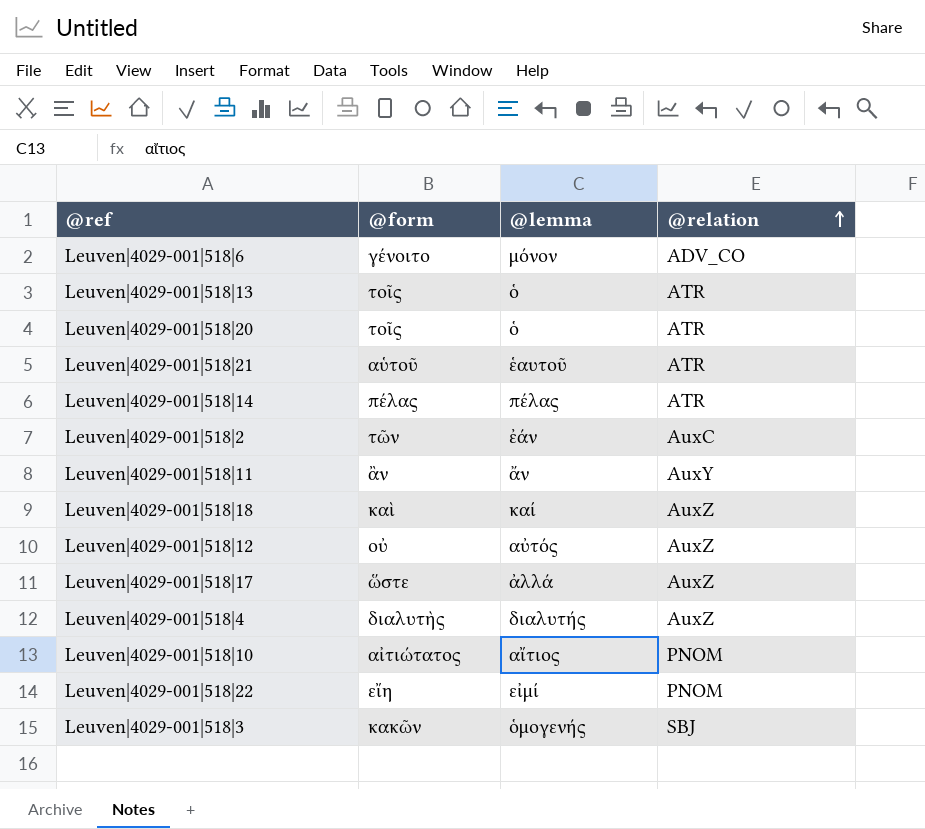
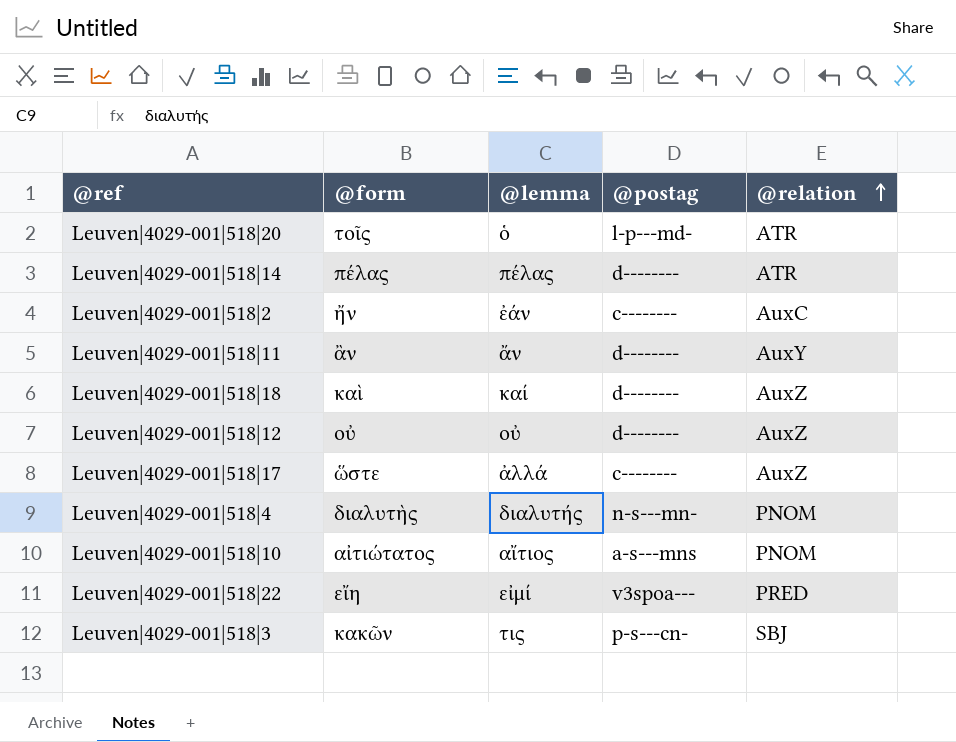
column @postag | position: none -> 4
row Leuven|4029-001|518|6: γένοιτο | μόνον | ADV_CO -> none
row Leuven|4029-001|518|13: τοῖς | ὁ | ATR -> none
row Leuven|4029-001|518|21: αὑτοῦ | ἑαυτοῦ | ATR -> none
Leuven|4029-001|518|2 | @form: τῶν -> ἤν
Leuven|4029-001|518|12 | @lemma: αὐτός -> οὐ
Leuven|4029-001|518|4 | @relation: AuxZ -> PNOM
Leuven|4029-001|518|22 | @relation: PNOM -> PRED
Leuven|4029-001|518|3 | @lemma: ὁμογενής -> τις

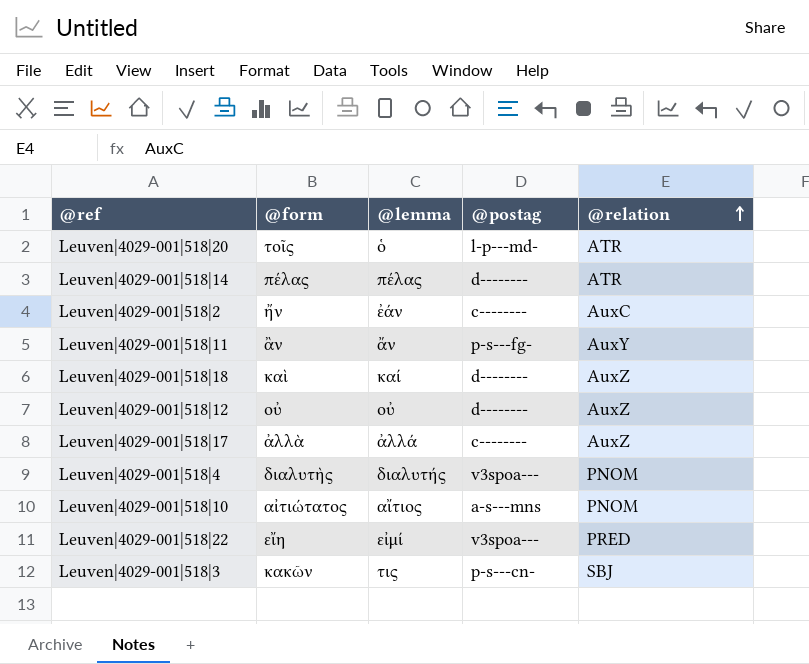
Leuven|4029-001|518|11 | @postag: d-------- -> p-s---fg-
Leuven|4029-001|518|17 | @form: ὥστε -> ἀλλὰ
Leuven|4029-001|518|4 | @postag: n-s---mn- -> v3spoa---

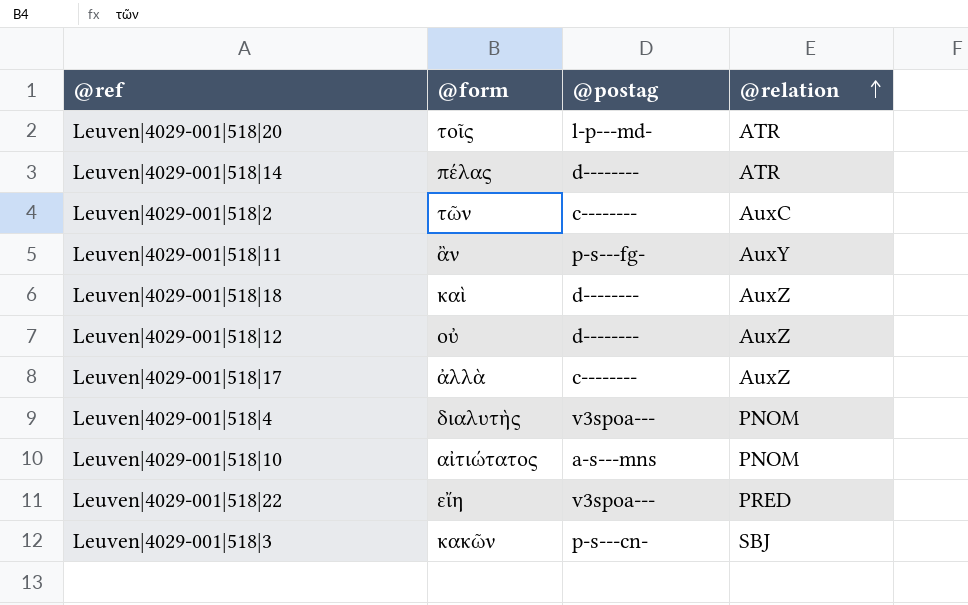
column @lemma | position: 3 -> none
Leuven|4029-001|518|2 | @form: ἤν -> τῶν

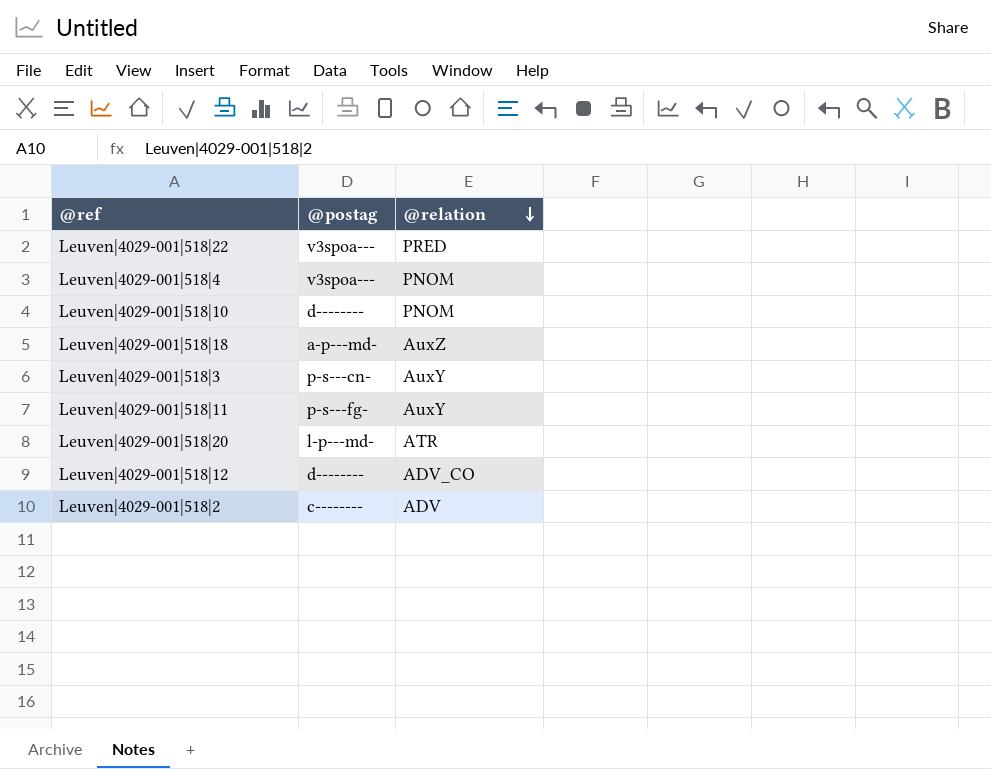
row order: @relation ascending -> @relation descending
column @form | position: 2 -> none
row Leuven|4029-001|518|14: πέλας | d-------- | ATR -> none
row Leuven|4029-001|518|17: ἀλλὰ | c-------- | AuxZ -> none
Leuven|4029-001|518|10 | @postag: a-s---mns -> d--------
Leuven|4029-001|518|18 | @postag: d-------- -> a-p---md-
Leuven|4029-001|518|3 | @relation: SBJ -> AuxY
Leuven|4029-001|518|12 | @relation: AuxZ -> ADV_CO
Leuven|4029-001|518|2 | @relation: AuxC -> ADV

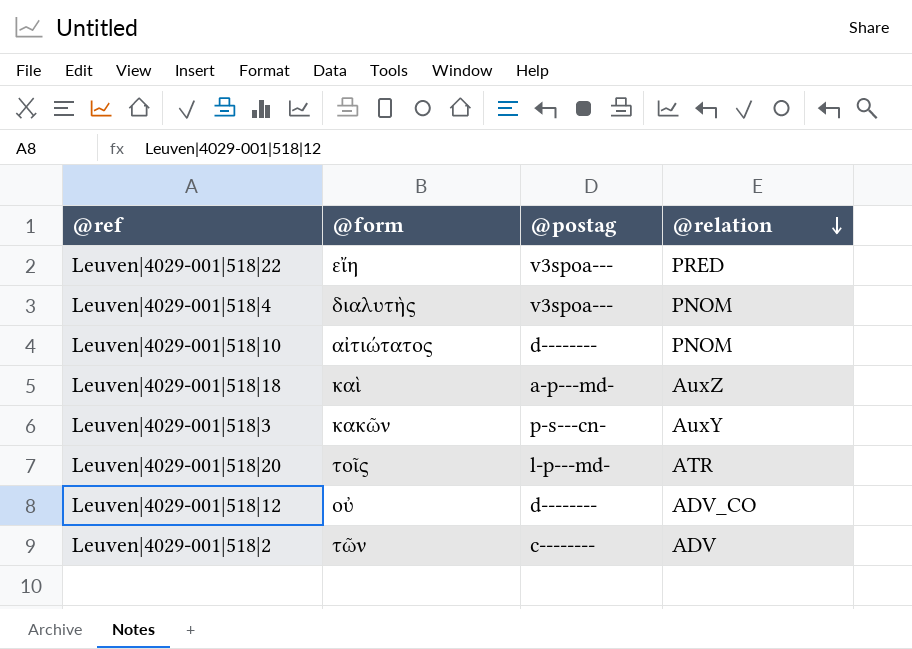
column @form | position: none -> 2
row Leuven|4029-001|518|11: p-s---fg- | AuxY -> none

